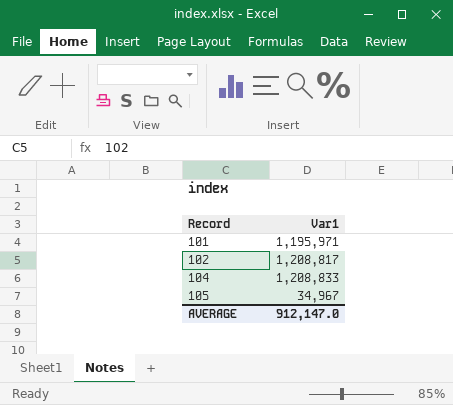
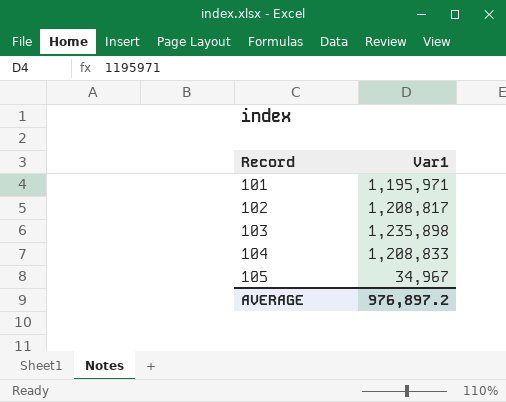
row 103: none -> 1,235,898
AVERAGE | Var1: 912,147.0 -> 976,897.2

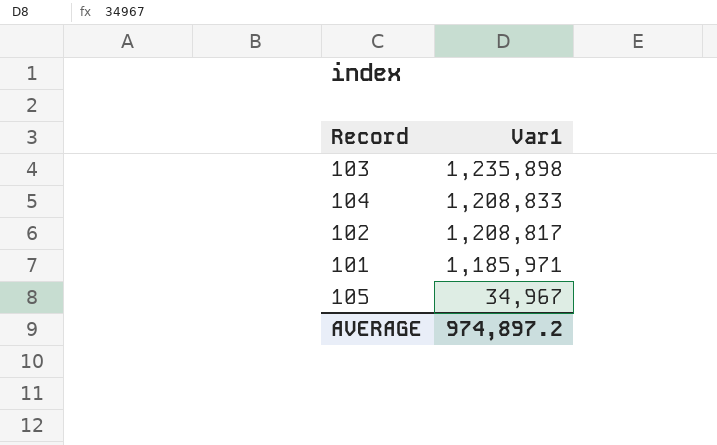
row order: Record ascending -> Var1 descending
101 | Var1: 1,195,971 -> 1,185,971
AVERAGE | Var1: 976,897.2 -> 974,897.2

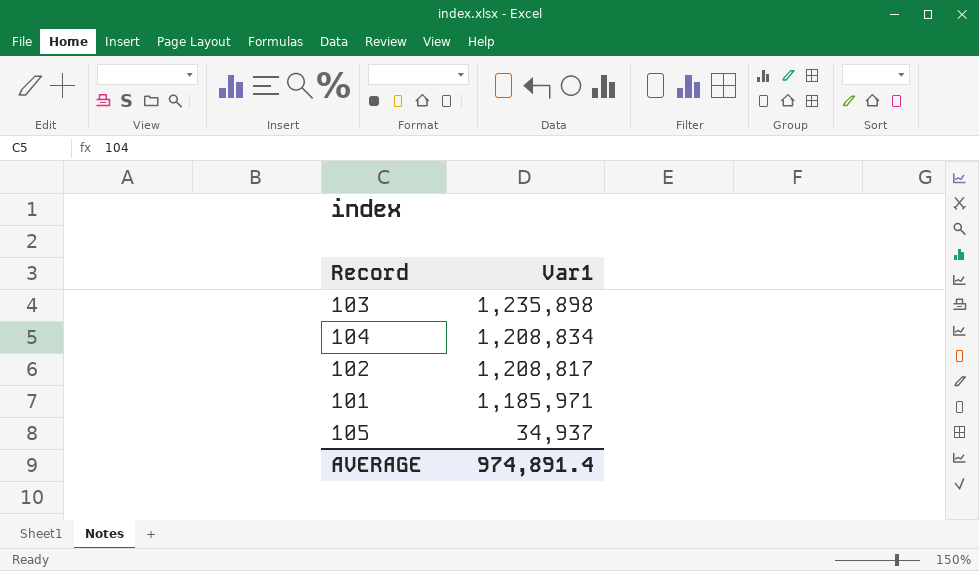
104 | Var1: 1,208,833 -> 1,208,834
105 | Var1: 34,967 -> 34,937
AVERAGE | Var1: 974,897.2 -> 974,891.4

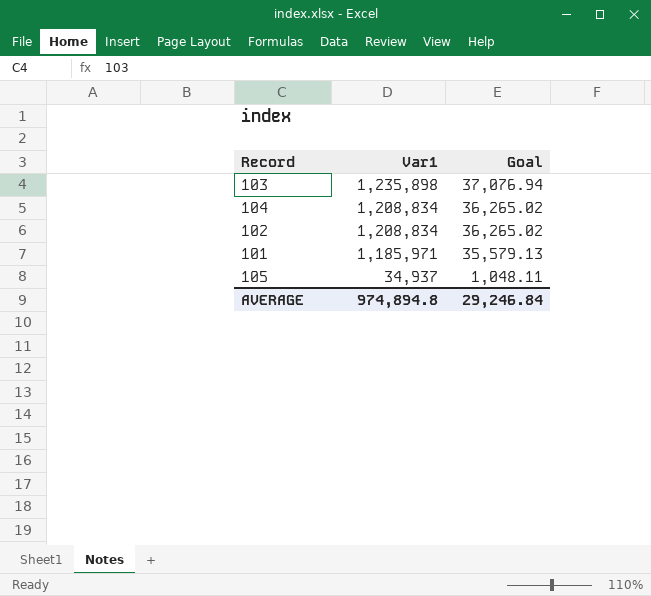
column Goal | formula: none -> [Var1] * 0.03
102 | Var1: 1,208,817 -> 1,208,834
AVERAGE | Var1: 974,891.4 -> 974,894.8

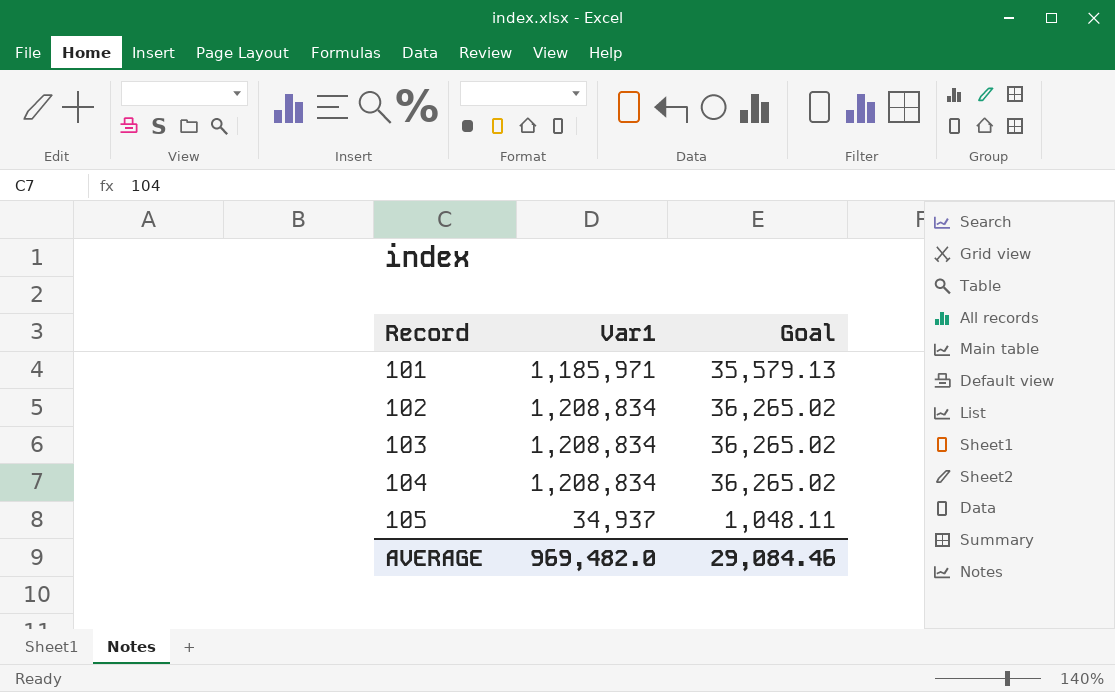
row order: Var1 descending -> Record ascending
103 | Var1: 1,235,898 -> 1,208,834
103 | Goal: 37,076.94 -> 36,265.02
AVERAGE | Var1: 974,894.8 -> 969,482.0
AVERAGE | Goal: 29,246.84 -> 29,084.46

